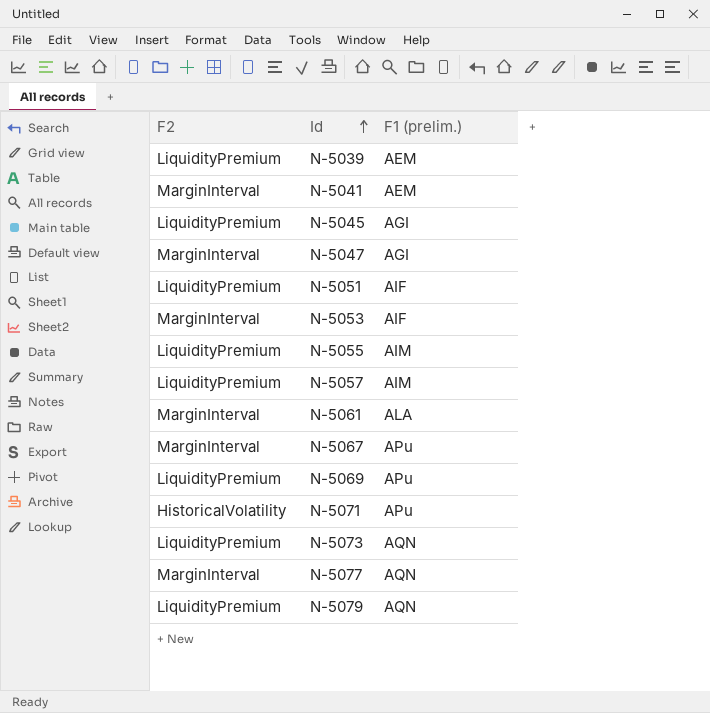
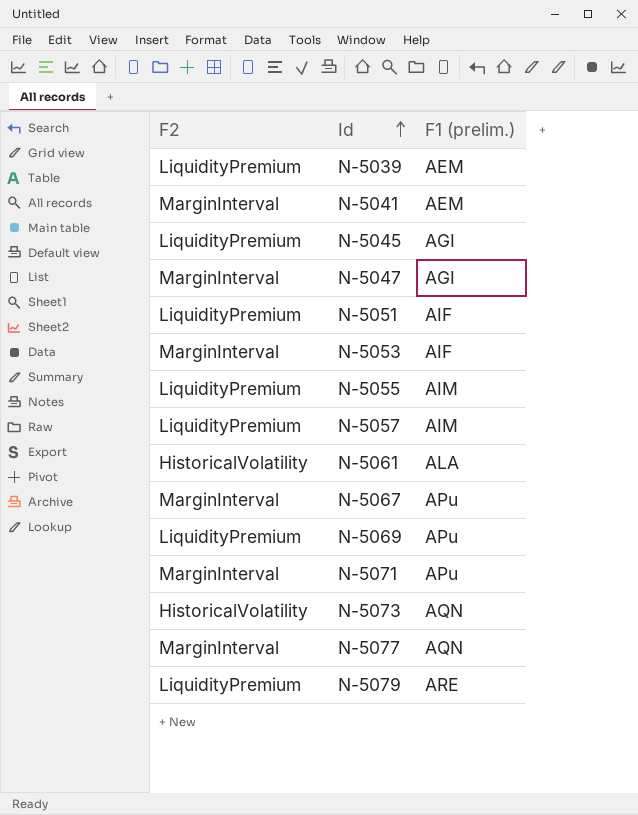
N-5061 | F2: MarginInterval -> HistoricalVolatility
N-5071 | F2: HistoricalVolatility -> MarginInterval
N-5073 | F2: LiquidityPremium -> HistoricalVolatility
N-5079 | F1 (prelim.): AQN -> ARE

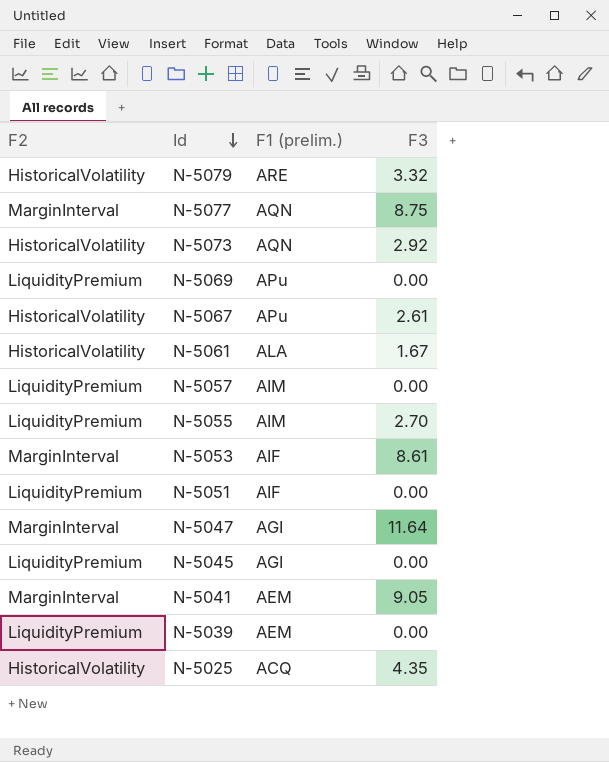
row order: Id ascending -> Id descending
column F3 | position: none -> 4
row N-5071: MarginInterval | APu -> none
N-5079 | F2: LiquidityPremium -> HistoricalVolatility
N-5067 | F2: MarginInterval -> HistoricalVolatility
row N-5025: none -> HistoricalVolatility | ACQ | 4.35

